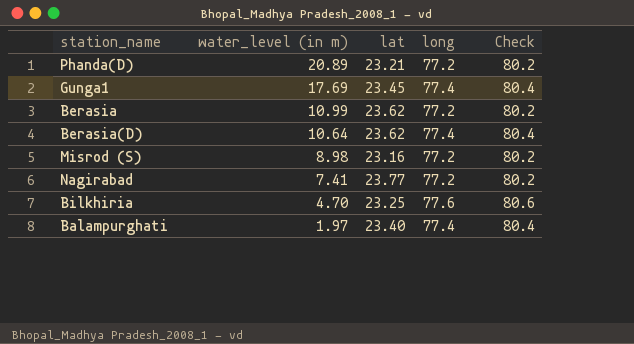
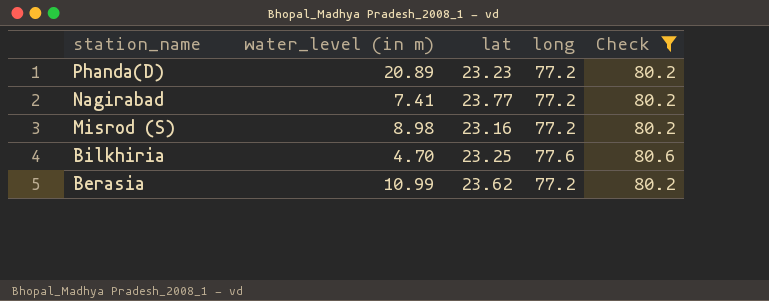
filter: none -> Check != 80.4
row order: water_level (in m) descending -> station_name descending
Phanda(D) | lat: 23.21 -> 23.23

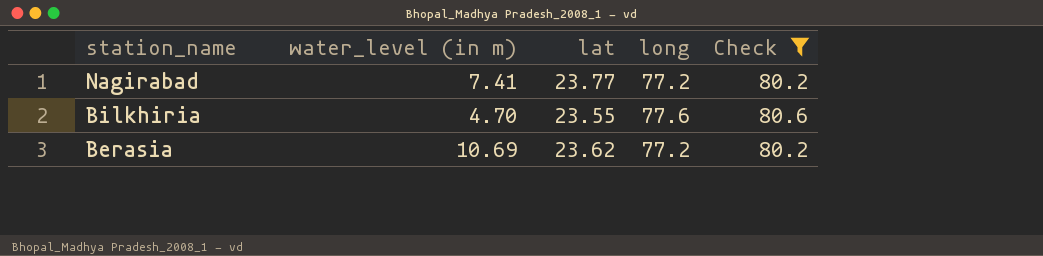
row Phanda(D): 20.89 | 23.23 | 77.2 | 80.2 -> none
row Misrod (S): 8.98 | 23.16 | 77.2 | 80.2 -> none
Bilkhiria | lat: 23.25 -> 23.55
Berasia | water_level (in m): 10.99 -> 10.69

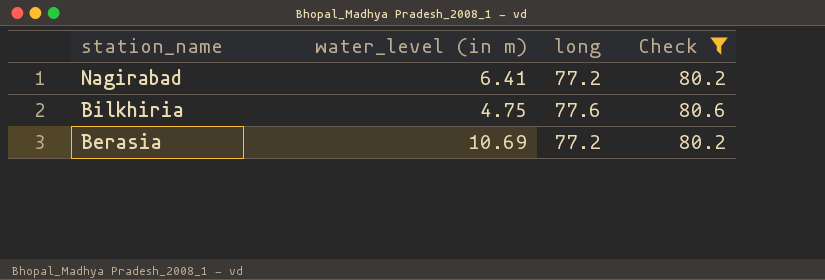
column lat | position: 3 -> none
Nagirabad | water_level (in m): 7.41 -> 6.41
Bilkhiria | water_level (in m): 4.70 -> 4.75

